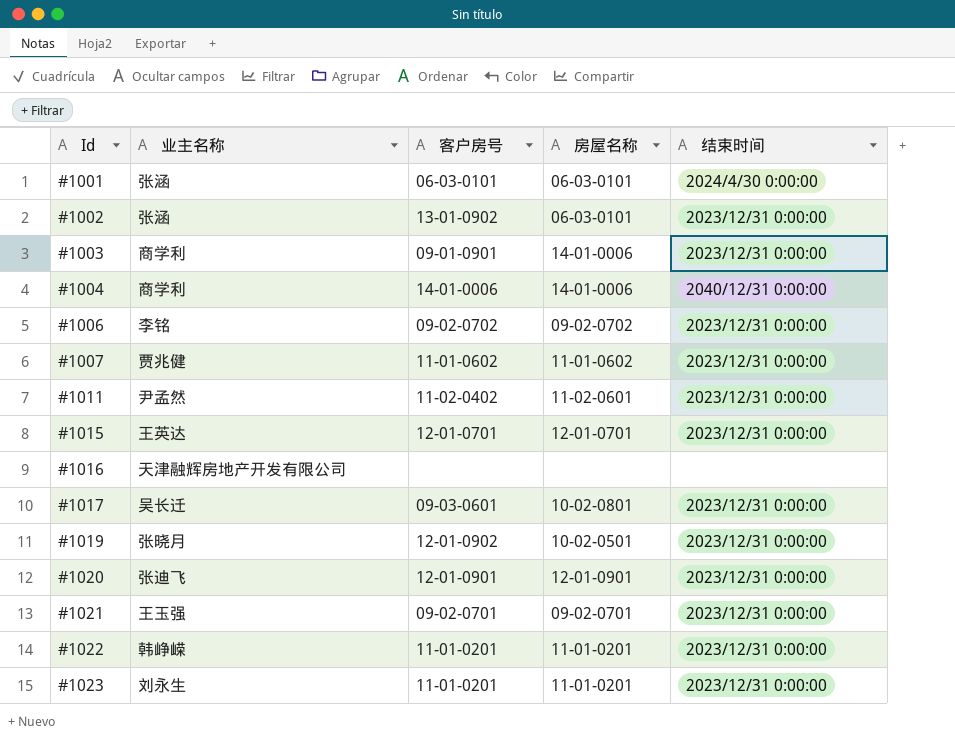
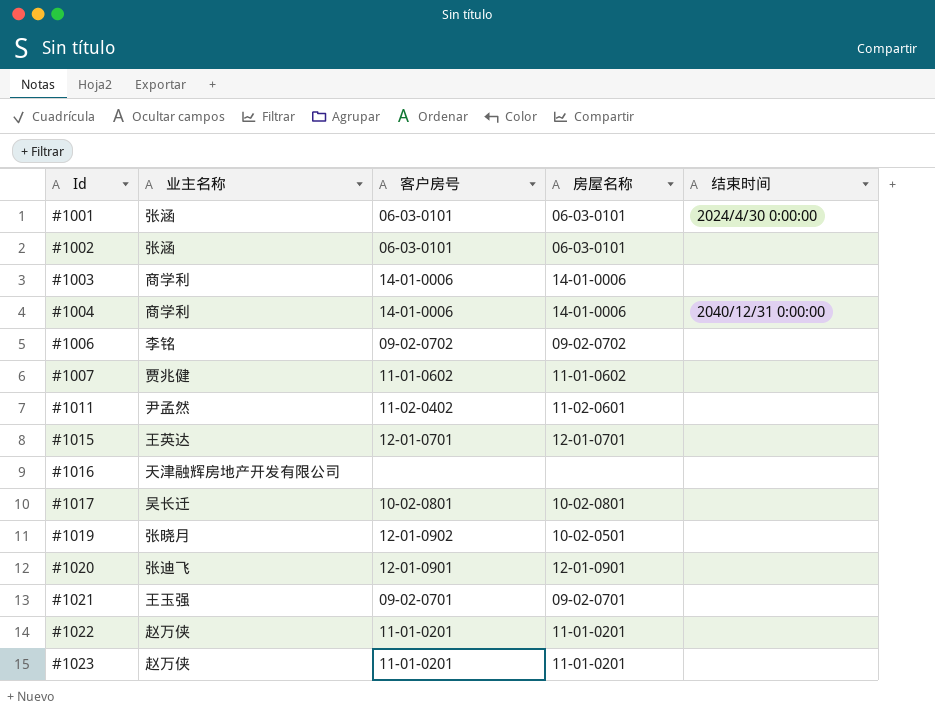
#1002 | 客户房号: 13-01-0902 -> 06-03-0101
#1002 | 结束时间: 2023/12/31 0:00:00 -> none
#1003 | 客户房号: 09-01-0901 -> 14-01-0006
#1003 | 结束时间: 2023/12/31 0:00:00 -> none
#1006 | 结束时间: 2023/12/31 0:00:00 -> none
#1007 | 结束时间: 2023/12/31 0:00:00 -> none
#1011 | 结束时间: 2023/12/31 0:00:00 -> none
#1015 | 结束时间: 2023/12/31 0:00:00 -> none
#1017 | 客户房号: 09-03-0601 -> 10-02-0801
#1017 | 结束时间: 2023/12/31 0:00:00 -> none
#1019 | 结束时间: 2023/12/31 0:00:00 -> none
#1020 | 结束时间: 2023/12/31 0:00:00 -> none
#1021 | 结束时间: 2023/12/31 0:00:00 -> none
#1022 | 业主名称: 韩峥嵘 -> 赵万侠
#1022 | 结束时间: 2023/12/31 0:00:00 -> none
#1023 | 业主名称: 刘永生 -> 赵万侠
#1023 | 结束时间: 2023/12/31 0:00:00 -> none

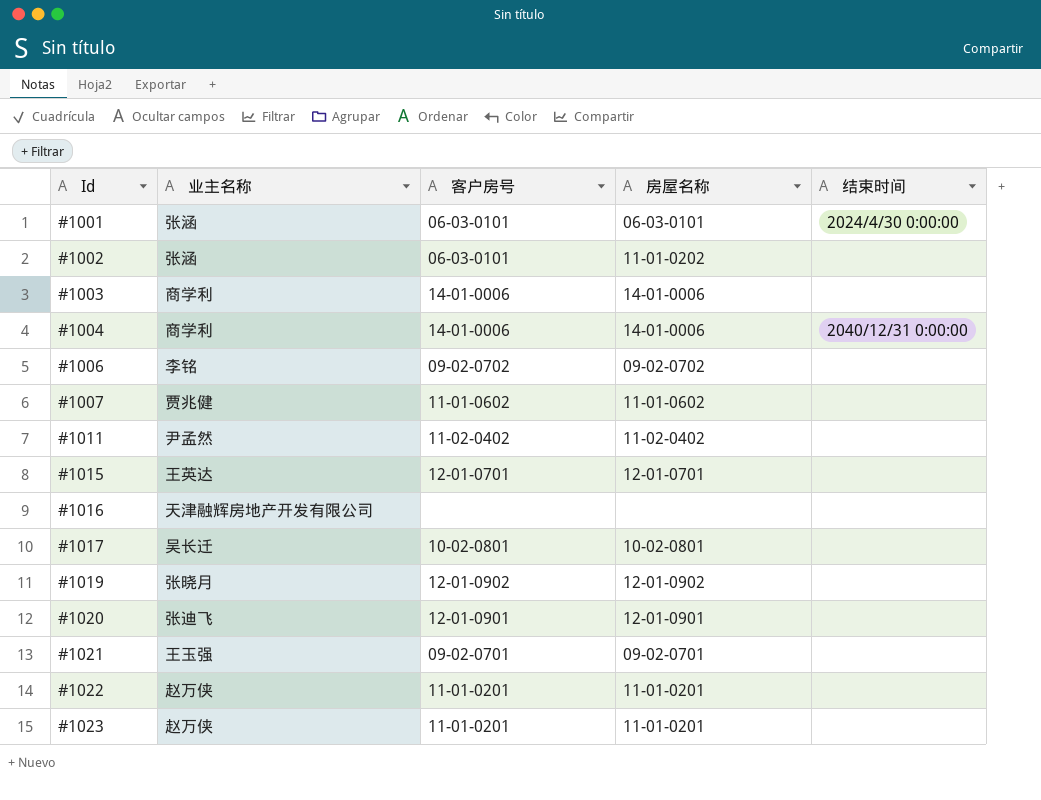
#1002 | 房屋名称: 06-03-0101 -> 11-01-0202
#1011 | 房屋名称: 11-02-0601 -> 11-02-0402
#1019 | 房屋名称: 10-02-0501 -> 12-01-0902

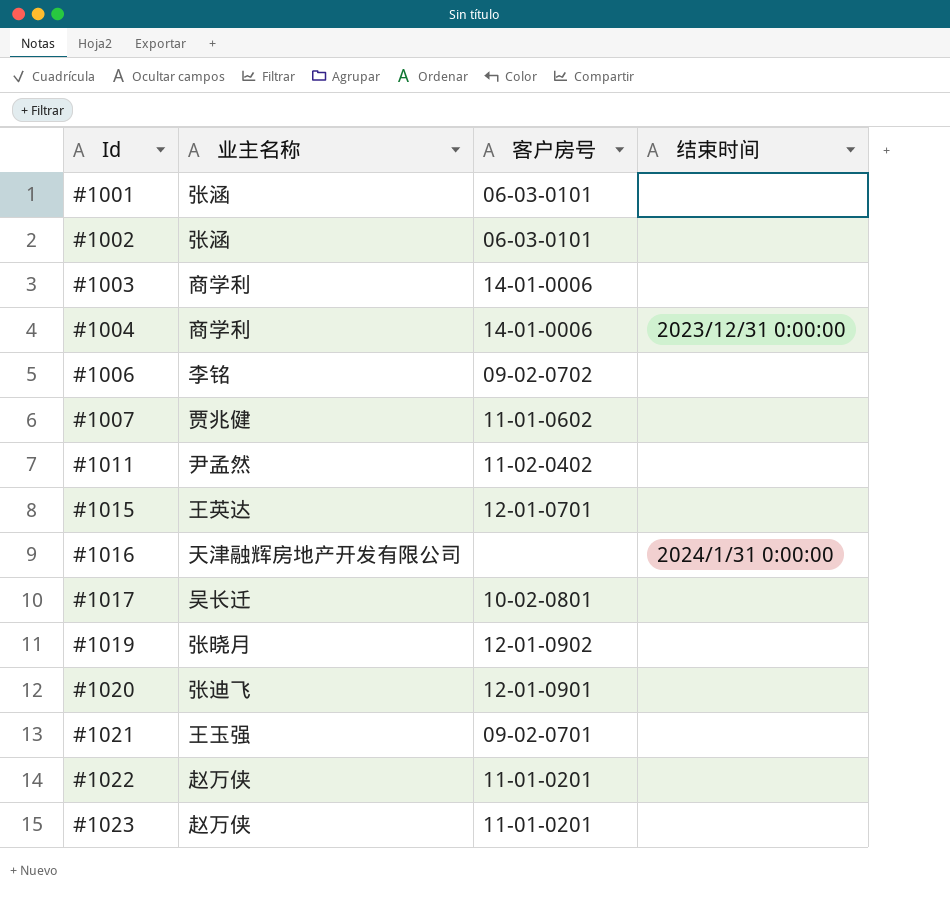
column 房屋名称 | position: 4 -> none
#1001 | 结束时间: 2024/4/30 0:00:00 -> none
#1004 | 结束时间: 2040/12/31 0:00:00 -> 2023/12/31 0:00:00
#1016 | 结束时间: none -> 2024/1/31 0:00:00

